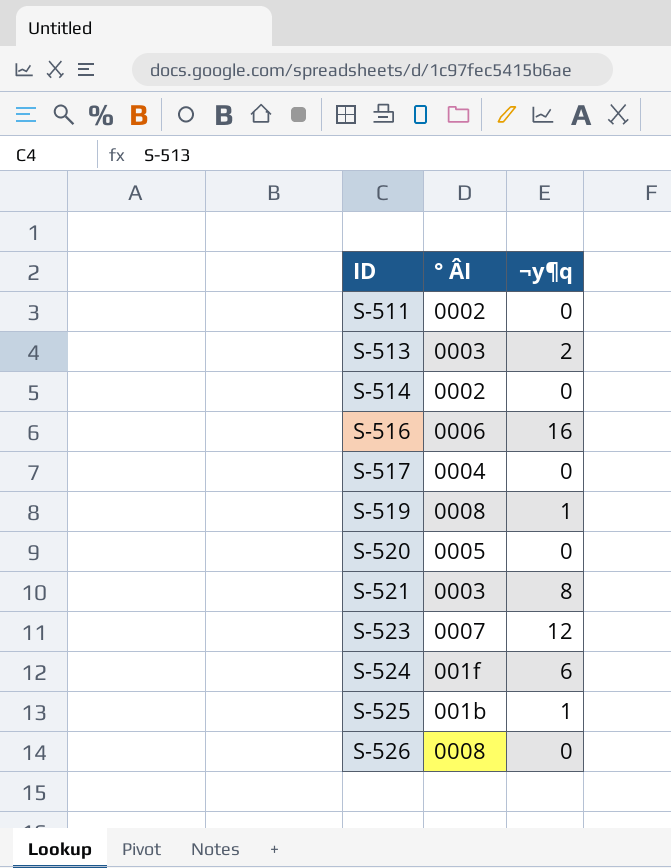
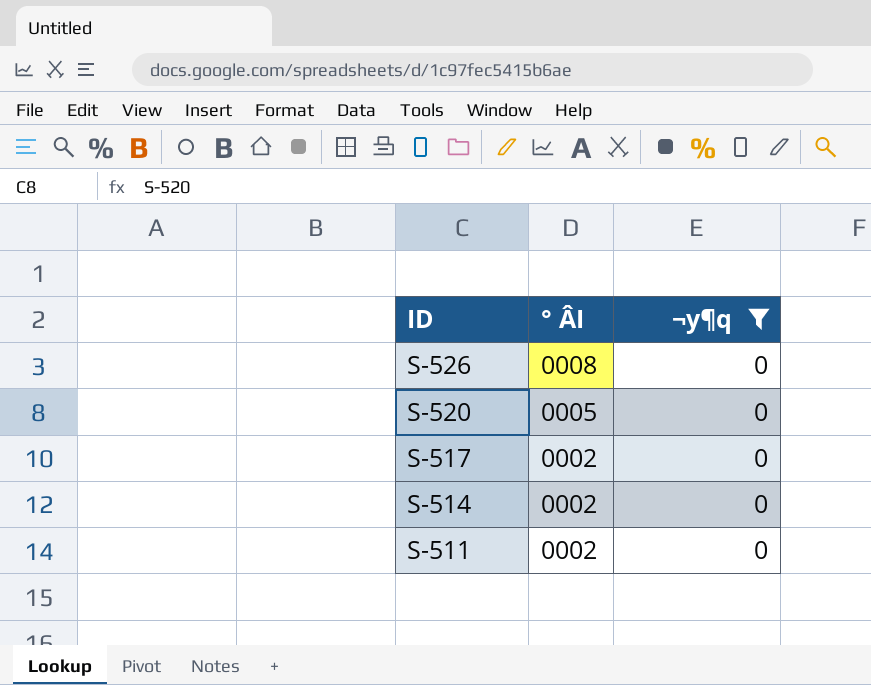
filter: none -> ¬y¶q = 0
row order: ID ascending -> ID descending
S-517 | ° ÂI: 0004 -> 0002

